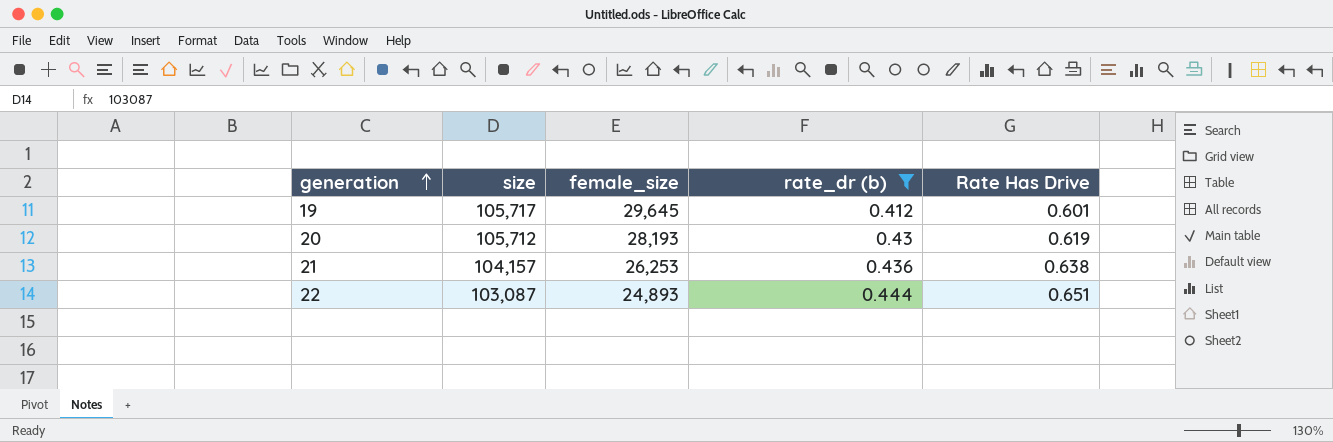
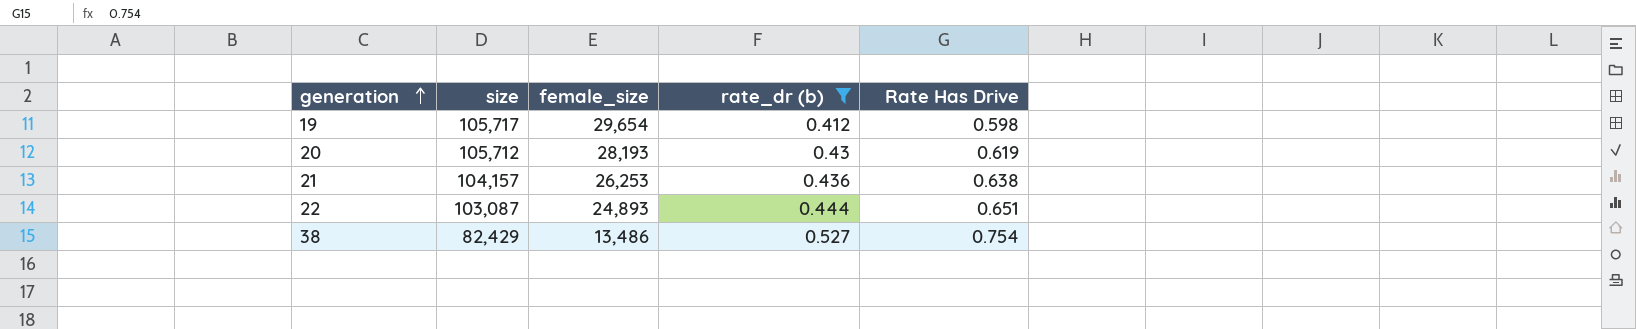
19 | female_size: 29,645 -> 29,654
19 | Rate Has Drive: 0.601 -> 0.598
row 38: none -> 82,429 | 13,486 | 0.527 | 0.754

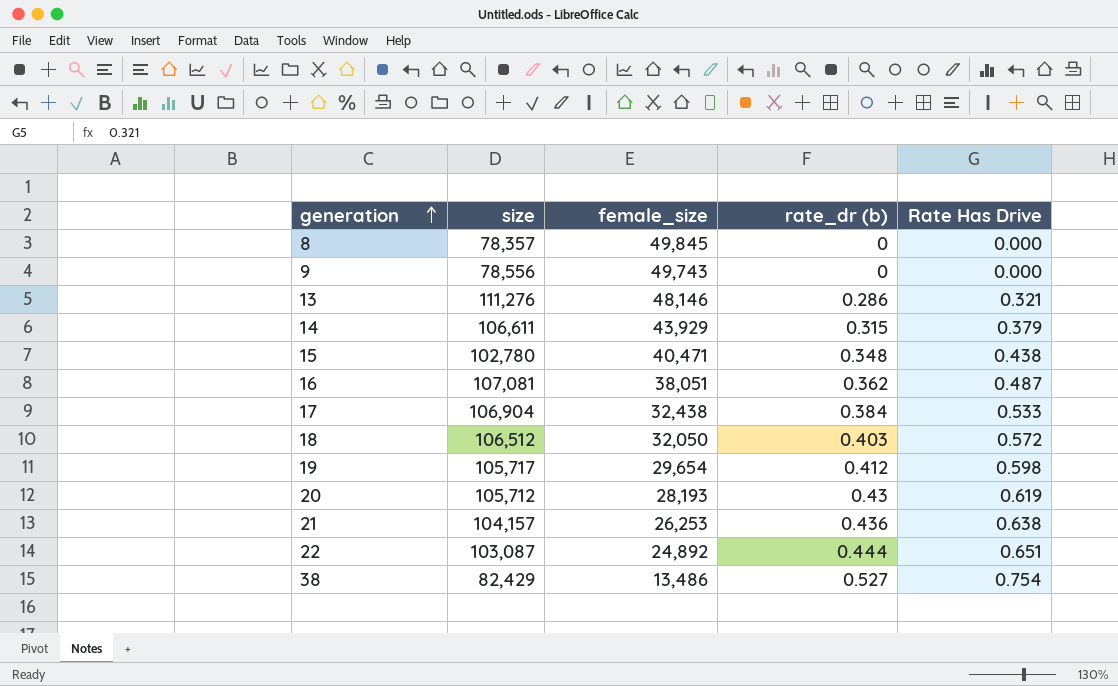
filter: rate_dr (b) >= 0.412 -> none
22 | female_size: 24,893 -> 24,892

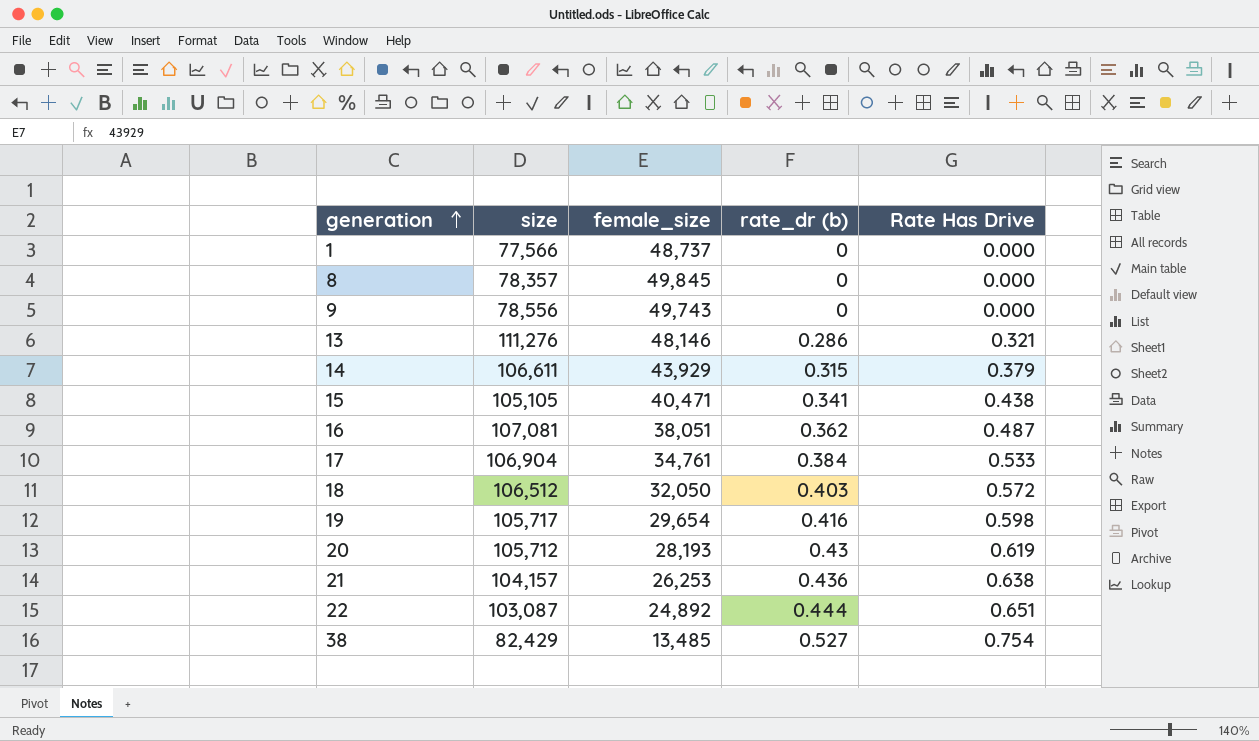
row 1: none -> 77,566 | 48,737 | 0 | 0.000
15 | size: 102,780 -> 105,105
15 | rate_dr (b): 0.348 -> 0.341
17 | female_size: 32,438 -> 34,761
19 | rate_dr (b): 0.412 -> 0.416
38 | female_size: 13,486 -> 13,485

